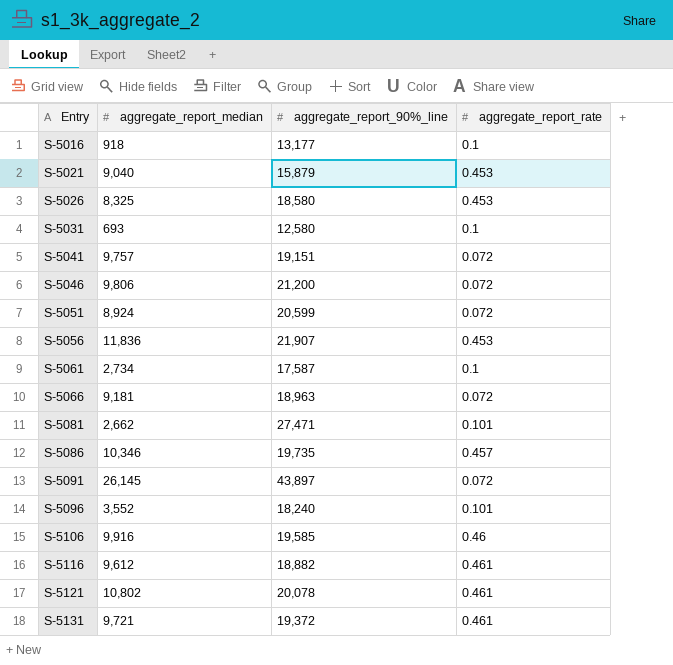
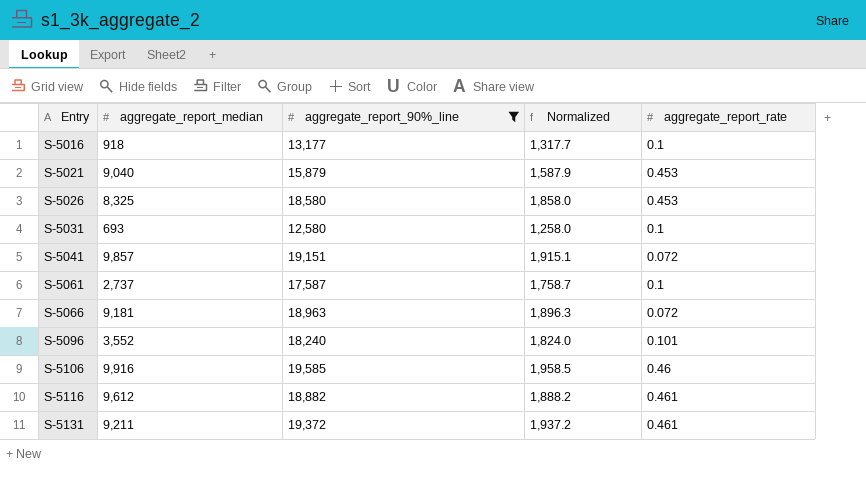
filter: none -> aggregate_report_90%_line <= 19,585
column Normalized | formula: none -> [aggregate_report_90%_line] * 0.1
S-5041 | aggregate_report_median: 9,757 -> 9,857
S-5061 | aggregate_report_median: 2,734 -> 2,737
S-5131 | aggregate_report_median: 9,721 -> 9,211

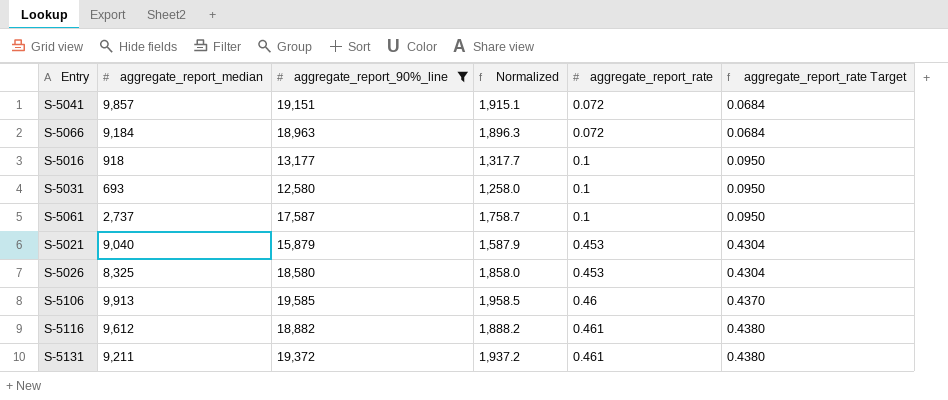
row order: Entry ascending -> aggregate_report_rate ascending
column aggregate_report_rate Target | formula: none -> [aggregate_report_rate] * 0.95
row S-5096: 3,552 | 18,240 | 1,824.0 | 0.101 -> none
S-5066 | aggregate_report_median: 9,181 -> 9,184
S-5106 | aggregate_report_median: 9,916 -> 9,913

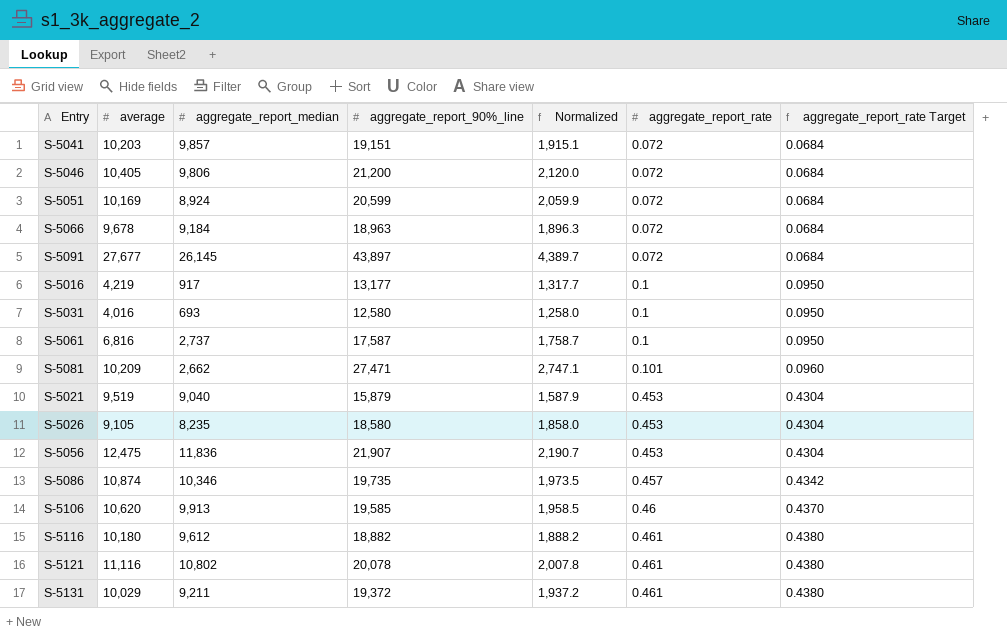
filter: aggregate_report_90%_line <= 19,585 -> none
column average | position: none -> 2
S-5016 | aggregate_report_median: 918 -> 917
S-5026 | aggregate_report_median: 8,325 -> 8,235

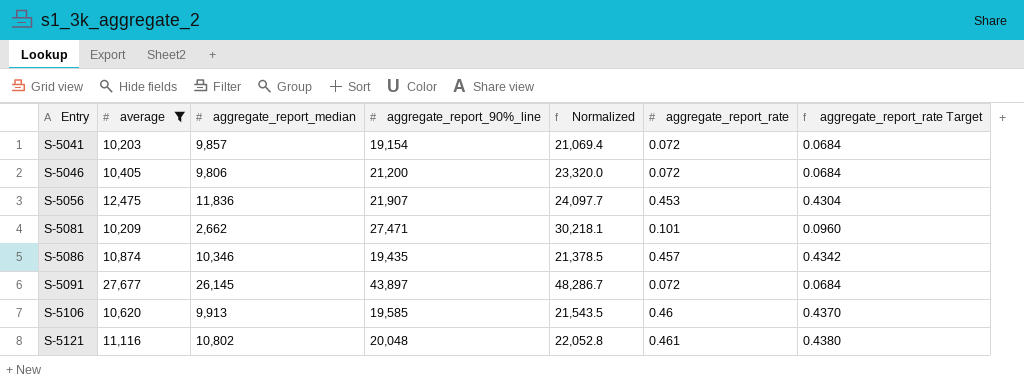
filter: none -> average >= 10,203
row order: aggregate_report_rate ascending -> Entry ascending
column Normalized | formula: [aggregate_report_90%_line] * 0.1 -> [aggregate_report_90%_line] * 1.1
S-5041 | aggregate_report_90%_line: 19,151 -> 19,154
S-5086 | aggregate_report_90%_line: 19,735 -> 19,435
S-5121 | aggregate_report_90%_line: 20,078 -> 20,048

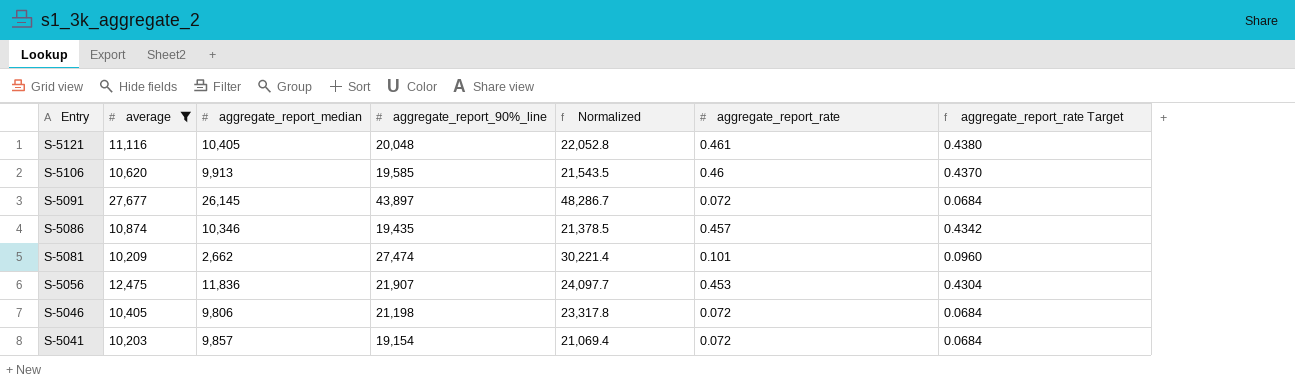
row order: Entry ascending -> Entry descending
S-5121 | aggregate_report_median: 10,802 -> 10,405
S-5081 | aggregate_report_90%_line: 27,471 -> 27,474
S-5081 | Normalized: 30,218.1 -> 30,221.4
S-5046 | aggregate_report_90%_line: 21,200 -> 21,198
S-5046 | Normalized: 23,320.0 -> 23,317.8

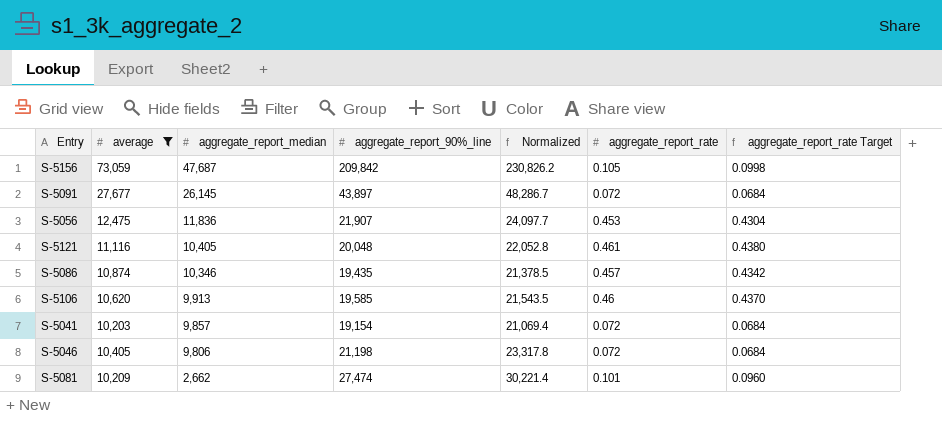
row order: Entry descending -> aggregate_report_median descending
row S-5156: none -> 73,059 | 47,687 | 209,842 | 230,826.2 | 0.105 | 0.0998

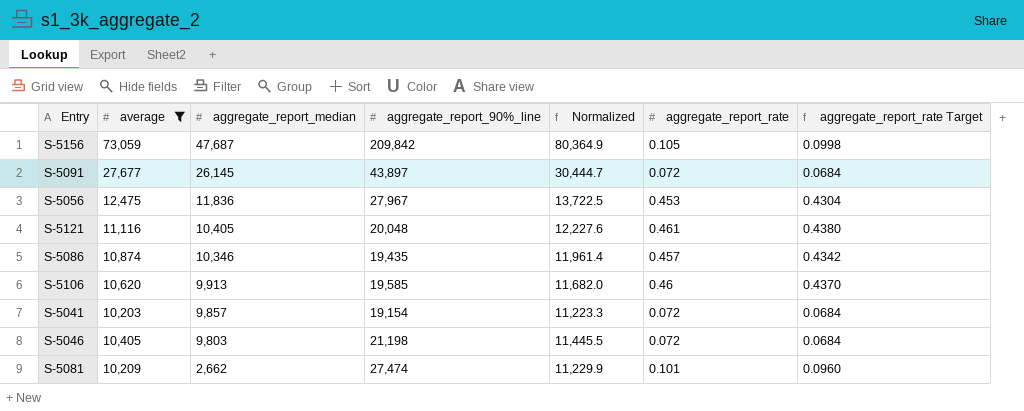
column Normalized | formula: [aggregate_report_90%_line] * 1.1 -> [average] * 1.1
S-5056 | aggregate_report_90%_line: 21,907 -> 27,967
S-5046 | aggregate_report_median: 9,806 -> 9,803

